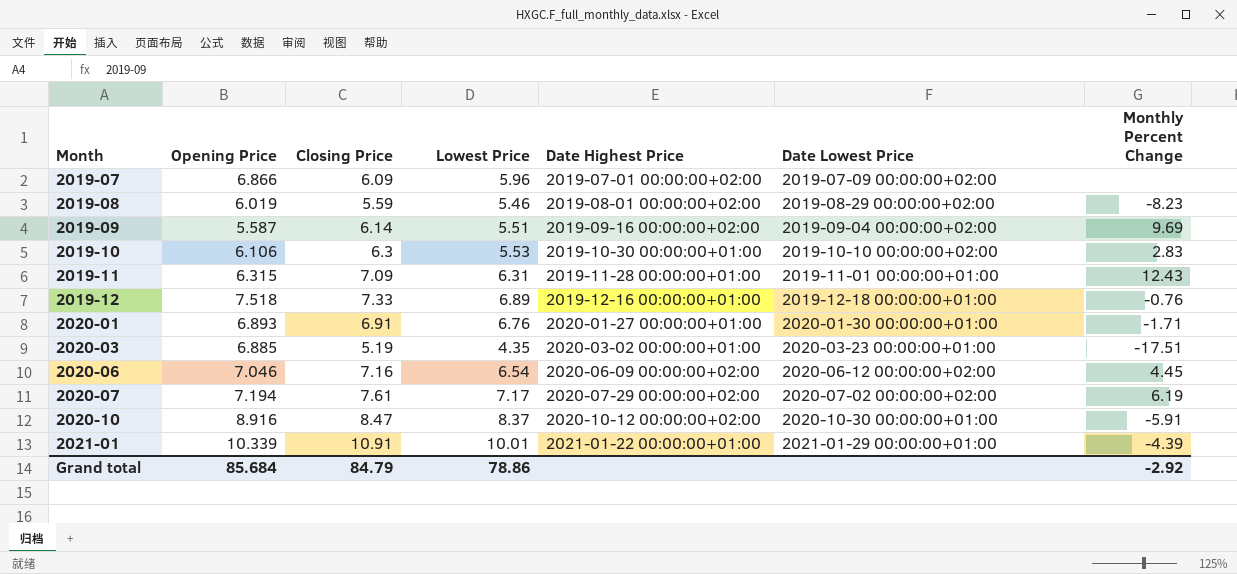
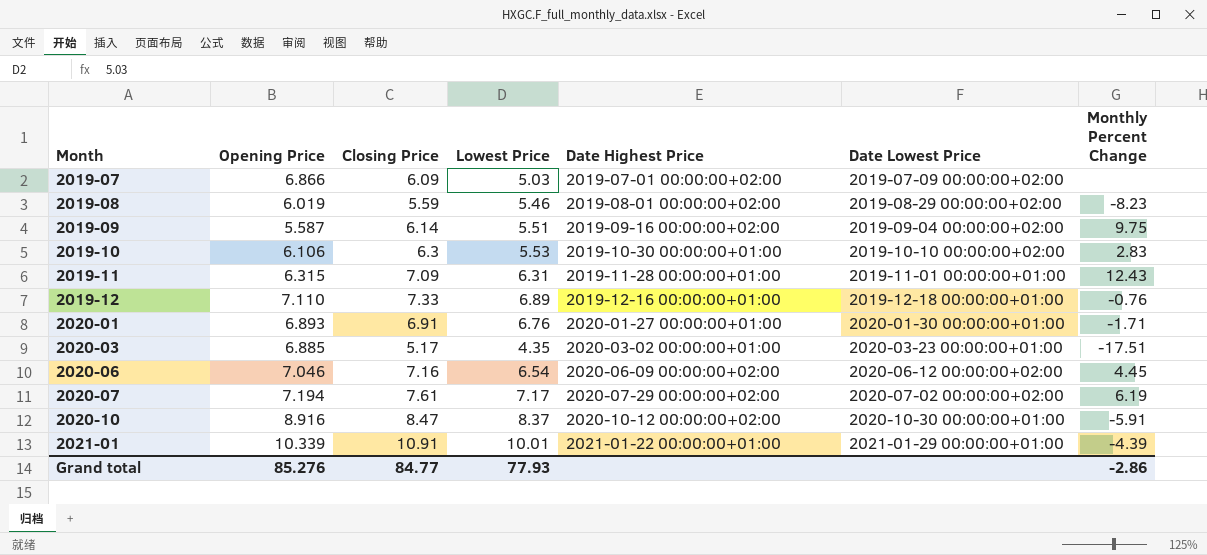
2019-07 | Lowest Price: 5.96 -> 5.03
2019-09 | Monthly Percent Change: 9.69 -> 9.75
2019-12 | Opening Price: 7.518 -> 7.110
2020-03 | Closing Price: 5.19 -> 5.17
Grand total | Opening Price: 85.684 -> 85.276
Grand total | Closing Price: 84.79 -> 84.77
Grand total | Lowest Price: 78.86 -> 77.93
Grand total | Monthly Percent Change: -2.92 -> -2.86

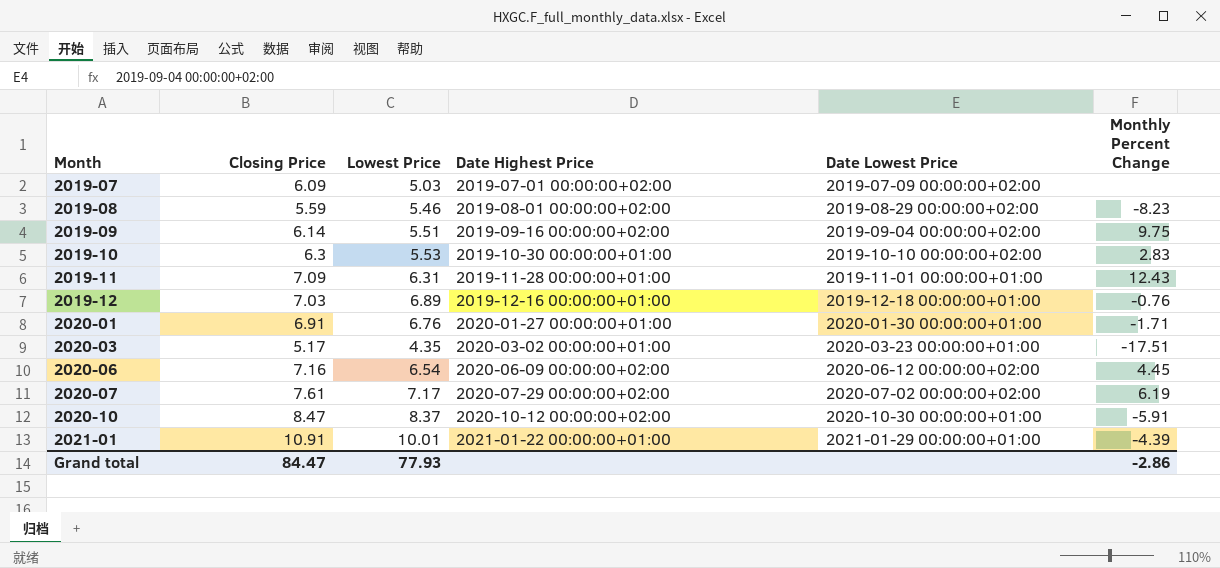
column Opening Price | position: 2 -> none
2019-12 | Closing Price: 7.33 -> 7.03
Grand total | Closing Price: 84.77 -> 84.47

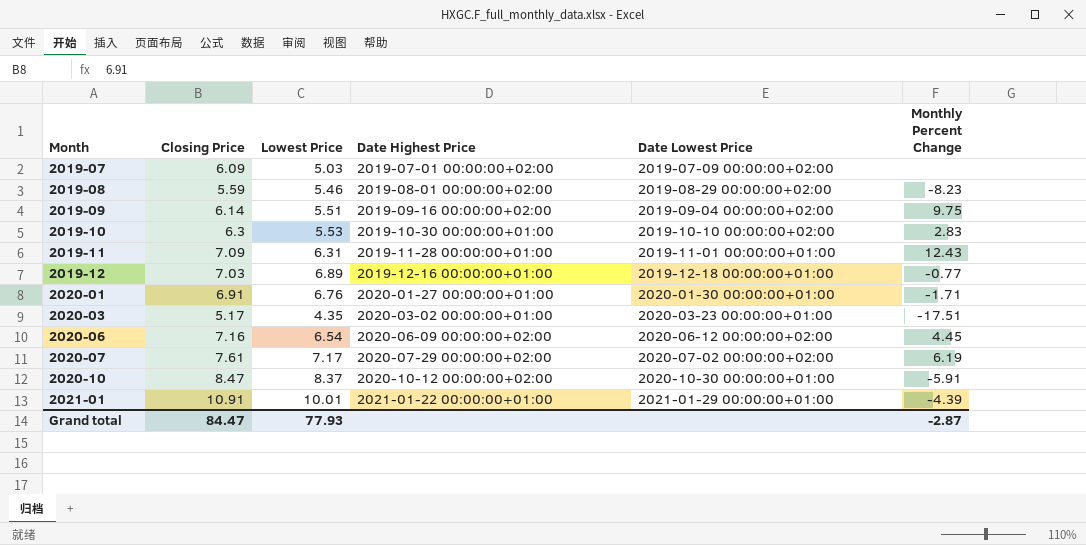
2019-12 | Monthly Percent Change: -0.76 -> -0.77
Grand total | Monthly Percent Change: -2.86 -> -2.87

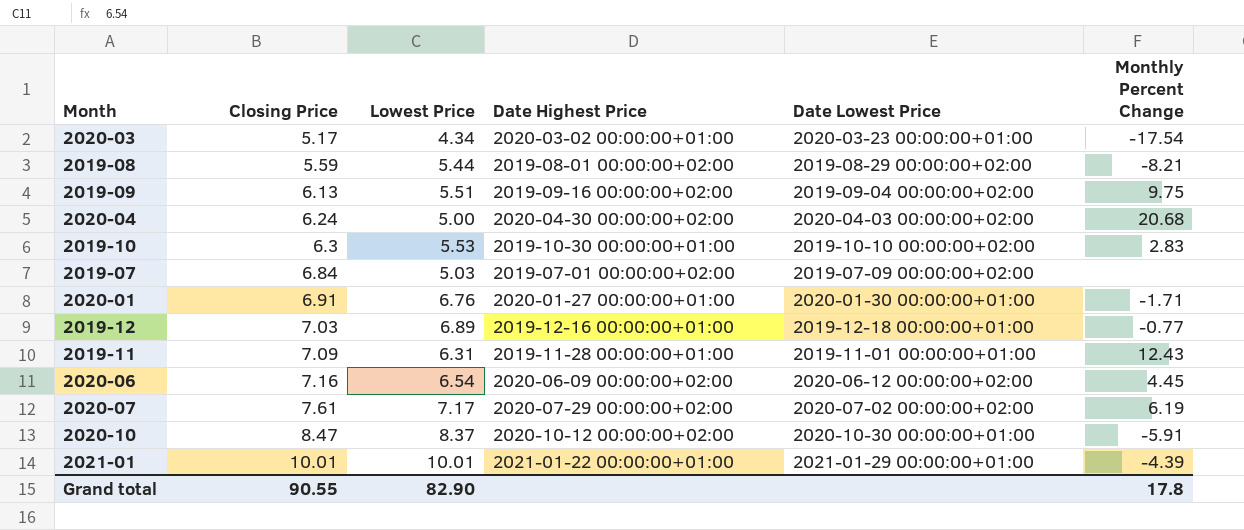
row order: Month ascending -> Closing Price ascending
2020-03 | Lowest Price: 4.35 -> 4.34
2020-03 | Monthly Percent Change: -17.51 -> -17.54
2019-08 | Lowest Price: 5.46 -> 5.44
2019-08 | Monthly Percent Change: -8.23 -> -8.21
2019-09 | Closing Price: 6.14 -> 6.13
row 2020-04: none -> 6.24 | 5.00 | 2020-04-30 00:00:00+02:00 | 2020-04-03 00:00:00+02:00 | 20.68
2019-07 | Closing Price: 6.09 -> 6.84
2021-01 | Closing Price: 10.91 -> 10.01
Grand total | Closing Price: 84.47 -> 90.55
Grand total | Lowest Price: 77.93 -> 82.90
Grand total | Monthly Percent Change: -2.87 -> 17.8

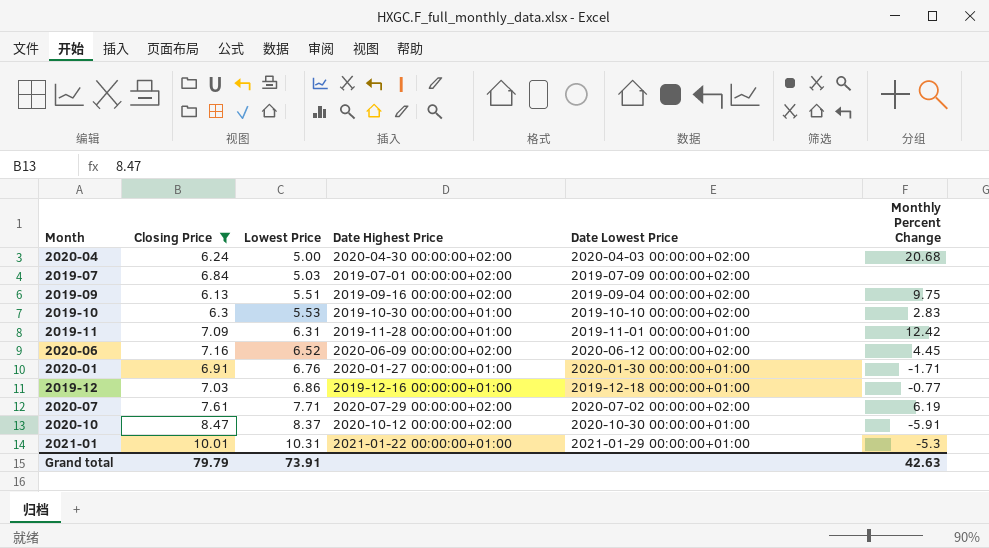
filter: none -> Closing Price >= 6.13
row order: Closing Price ascending -> Lowest Price ascending
2019-11 | Monthly Percent Change: 12.43 -> 12.42
2020-06 | Lowest Price: 6.54 -> 6.52
2019-12 | Lowest Price: 6.89 -> 6.86
2020-07 | Lowest Price: 7.17 -> 7.71
2021-01 | Lowest Price: 10.01 -> 10.31
2021-01 | Monthly Percent Change: -4.39 -> -5.3
Grand total | Closing Price: 90.55 -> 79.79
Grand total | Lowest Price: 82.90 -> 73.91
Grand total | Monthly Percent Change: 17.8 -> 42.63

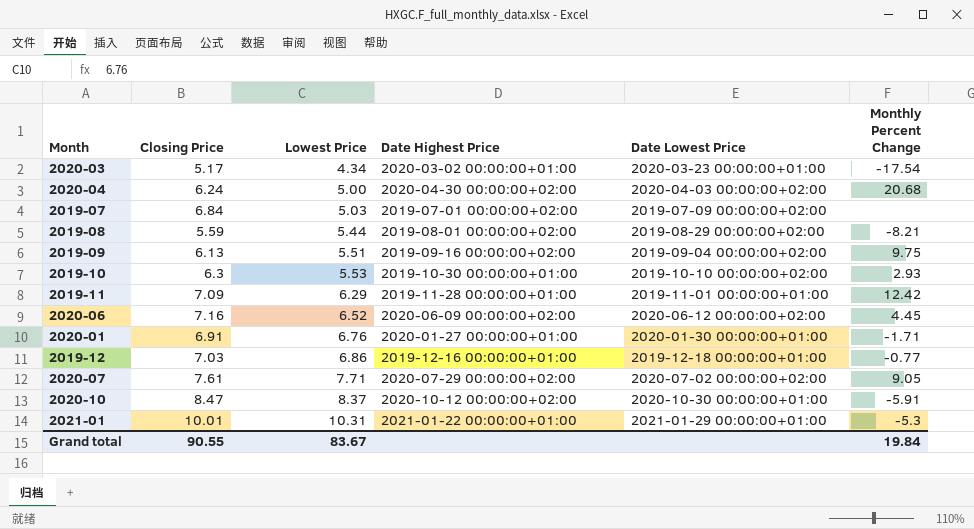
filter: Closing Price >= 6.13 -> none
2019-10 | Monthly Percent Change: 2.83 -> 2.93
2019-11 | Lowest Price: 6.31 -> 6.29
2020-07 | Monthly Percent Change: 6.19 -> 9.05
Grand total | Closing Price: 79.79 -> 90.55
Grand total | Lowest Price: 73.91 -> 83.67
Grand total | Monthly Percent Change: 42.63 -> 19.84

